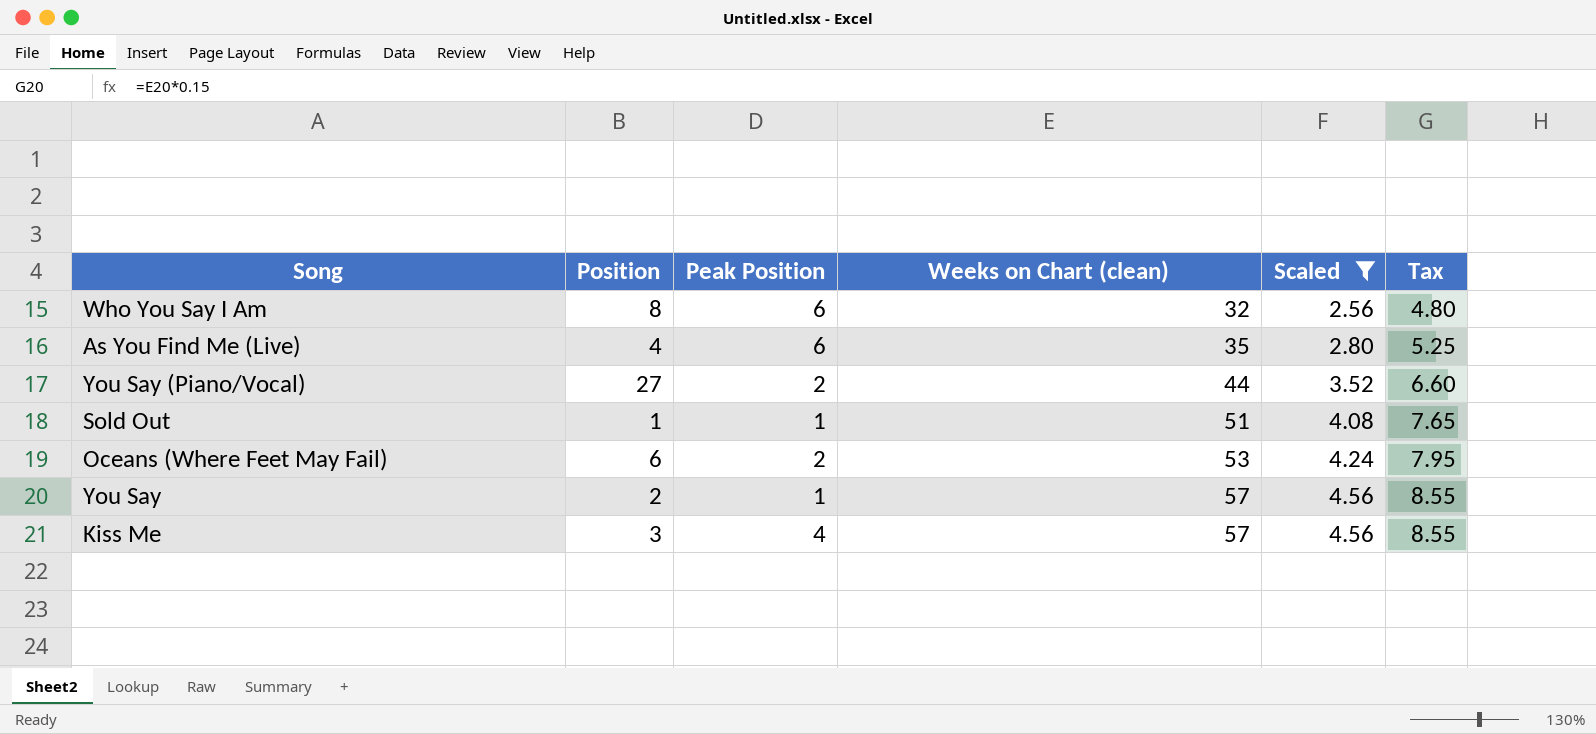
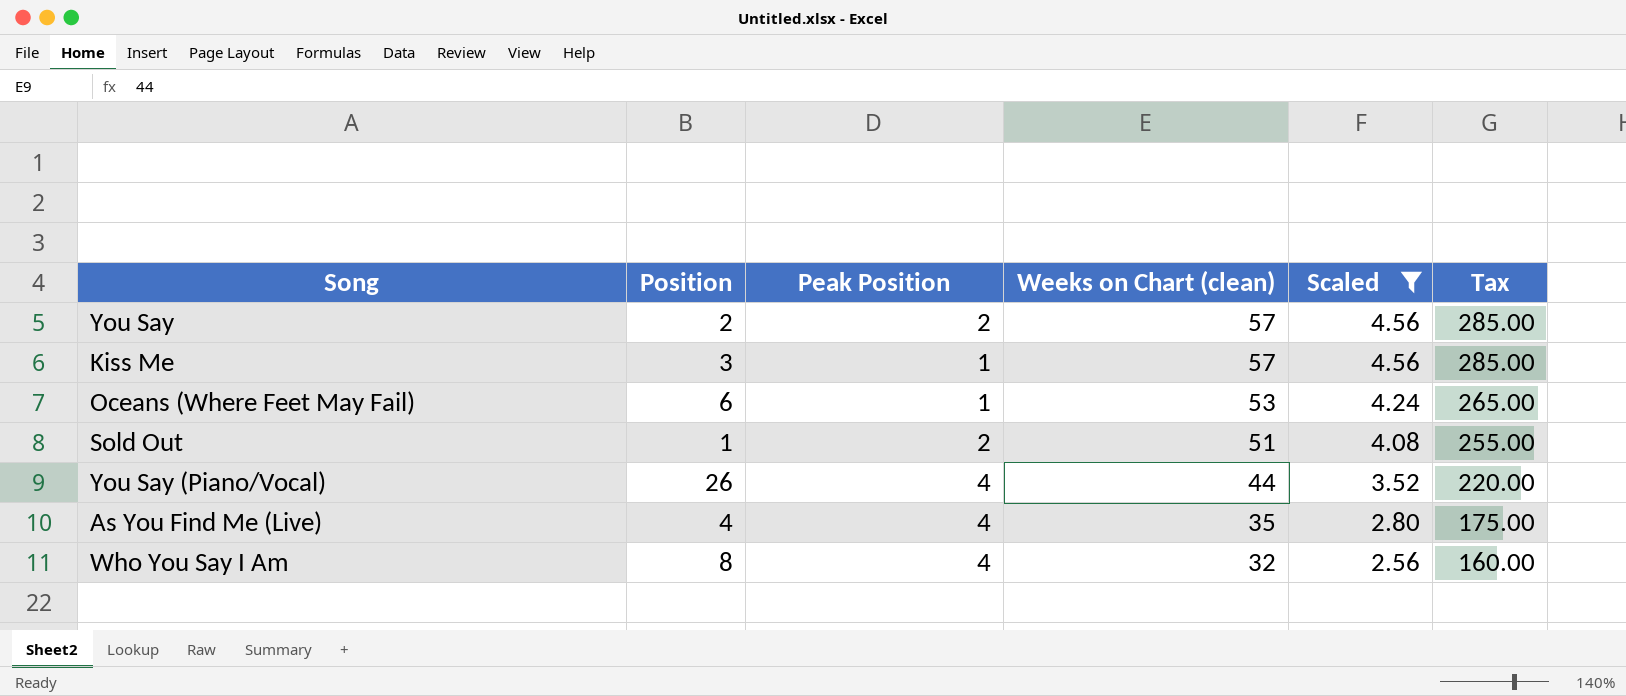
row order: Weeks on Chart (clean) ascending -> Weeks on Chart (clean) descending
column Tax | formula: [Weeks on Chart (clean)] * 0.15 -> [Weeks on Chart (clean)] * 5
You Say | Peak Position: 1 -> 2
Kiss Me | Peak Position: 4 -> 1
Oceans (Where Feet May Fail) | Peak Position: 2 -> 1
Sold Out | Peak Position: 1 -> 2
You Say (Piano/Vocal) | Position: 27 -> 26
You Say (Piano/Vocal) | Peak Position: 2 -> 4
As You Find Me (Live) | Peak Position: 6 -> 4
Who You Say I Am | Peak Position: 6 -> 4

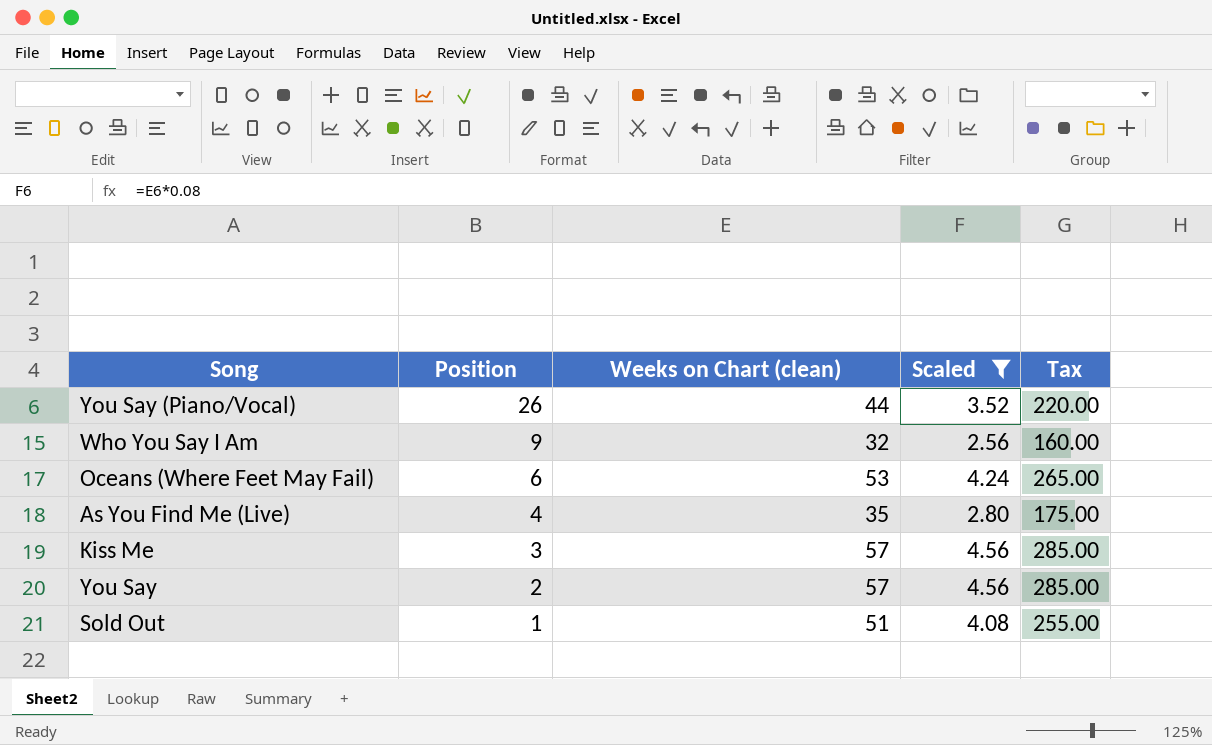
row order: Weeks on Chart (clean) descending -> Position descending
column Peak Position | position: 3 -> none
Who You Say I Am | Position: 8 -> 9

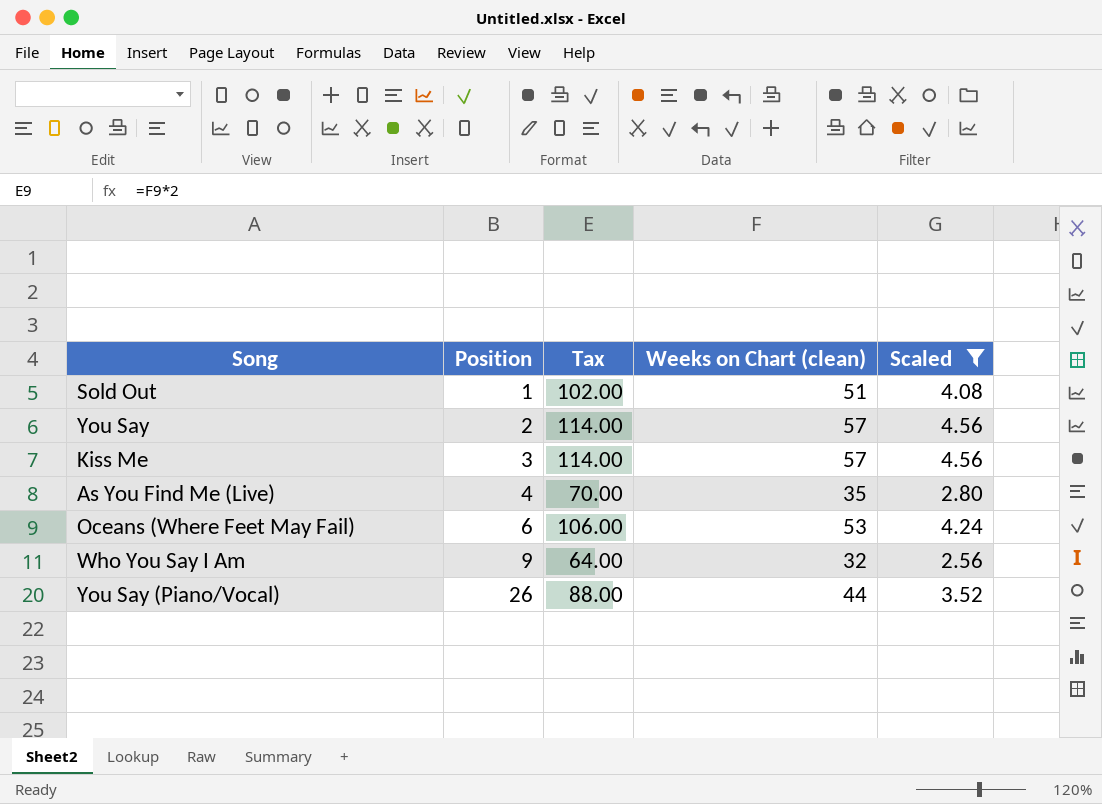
row order: Position descending -> Position ascending
column Tax | formula: [Weeks on Chart (clean)] * 5 -> [Weeks on Chart (clean)] * 2
column Tax | position: 5 -> 3

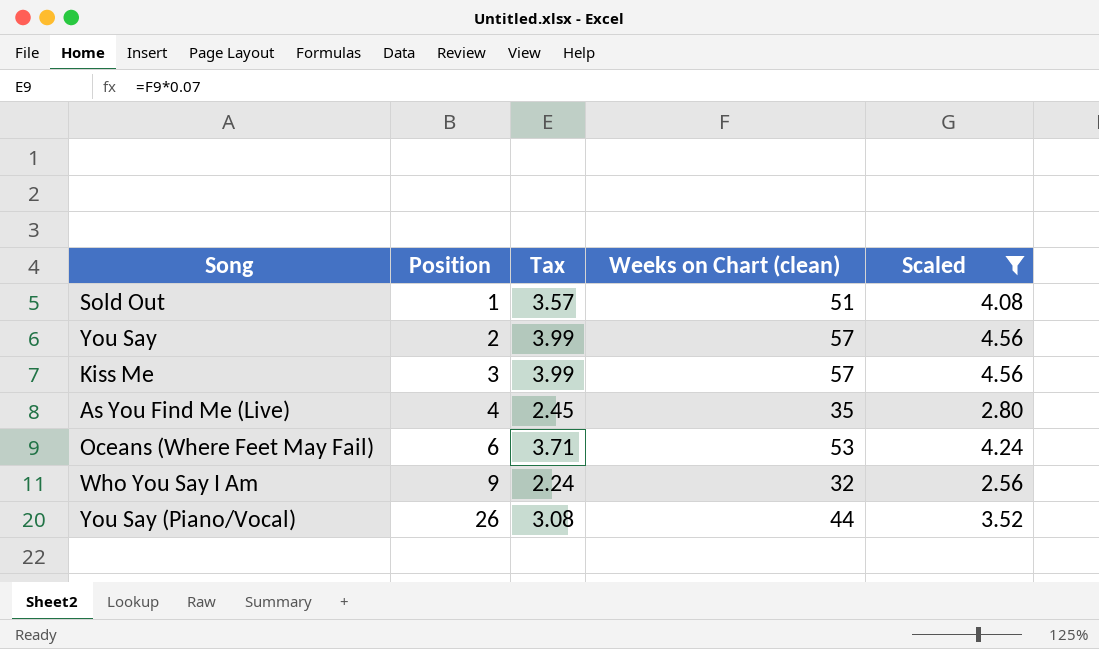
column Tax | formula: [Weeks on Chart (clean)] * 2 -> [Weeks on Chart (clean)] * 0.07

